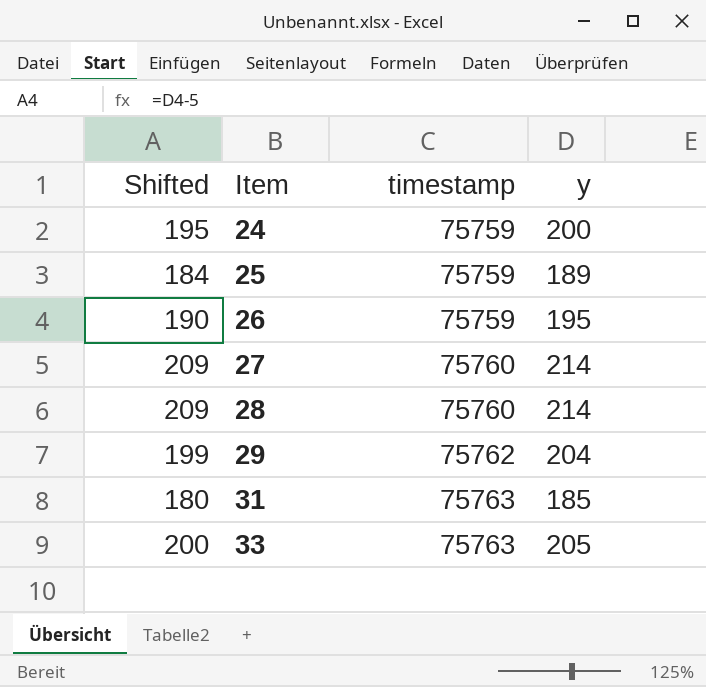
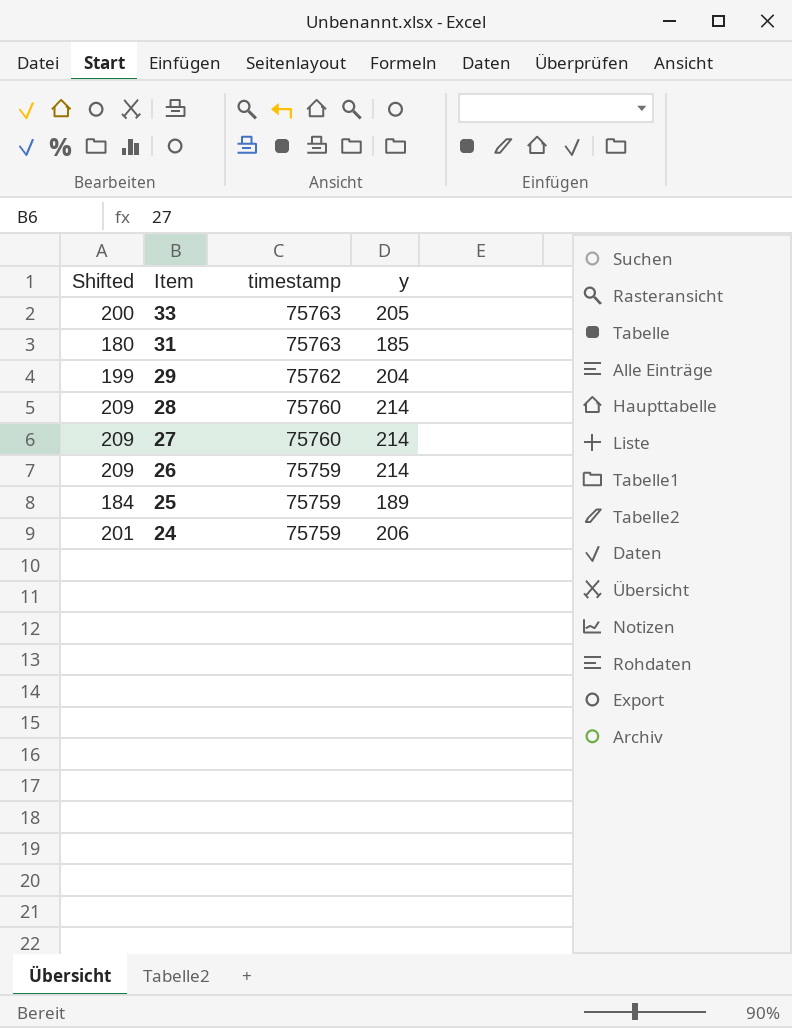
row order: Item ascending -> Item descending
26 | Shifted: 190 -> 209
26 | y: 195 -> 214
24 | Shifted: 195 -> 201
24 | y: 200 -> 206

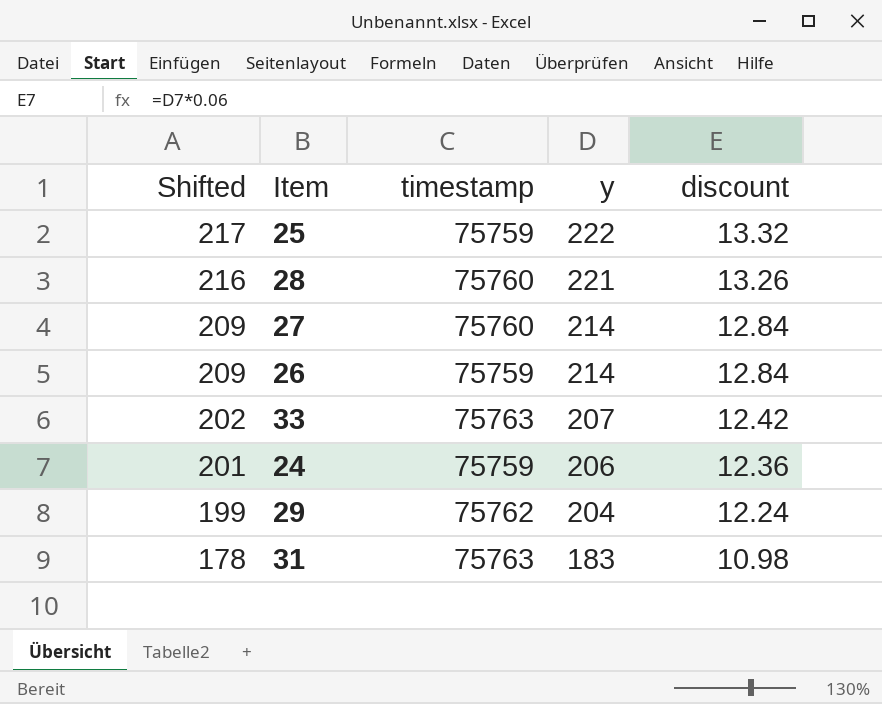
row order: Item descending -> Shifted descending
column discount | formula: none -> [y] * 0.06
25 | Shifted: 184 -> 217
25 | y: 189 -> 222
28 | Shifted: 209 -> 216
28 | y: 214 -> 221
33 | Shifted: 200 -> 202
33 | y: 205 -> 207
31 | Shifted: 180 -> 178
31 | y: 185 -> 183

